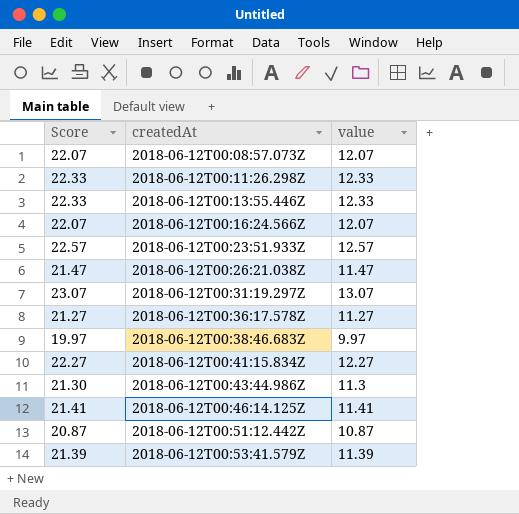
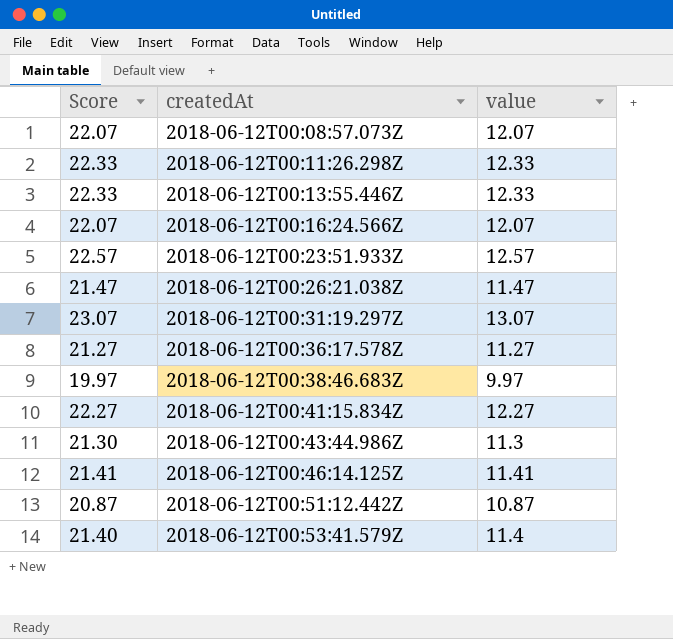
2018-06-12T00:53:41.579Z | Score: 21.39 -> 21.40
2018-06-12T00:53:41.579Z | value: 11.39 -> 11.4

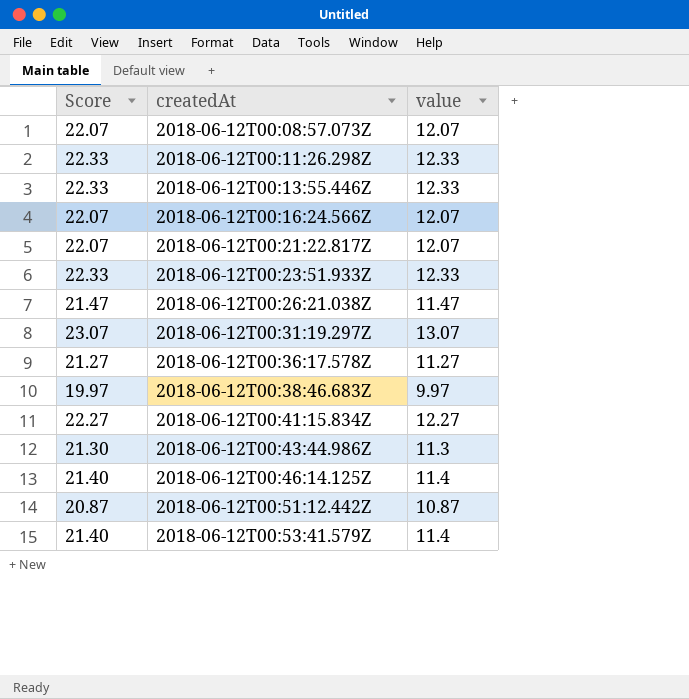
row 2018-06-12T00:21:22.817Z: none -> 22.07 | 12.07
2018-06-12T00:23:51.933Z | Score: 22.57 -> 22.33
2018-06-12T00:23:51.933Z | value: 12.57 -> 12.33
2018-06-12T00:46:14.125Z | Score: 21.41 -> 21.40
2018-06-12T00:46:14.125Z | value: 11.41 -> 11.4

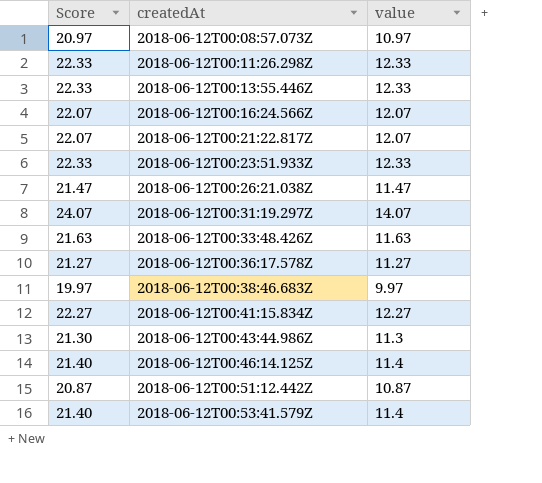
2018-06-12T00:08:57.073Z | Score: 22.07 -> 20.97
2018-06-12T00:08:57.073Z | value: 12.07 -> 10.97
2018-06-12T00:31:19.297Z | Score: 23.07 -> 24.07
2018-06-12T00:31:19.297Z | value: 13.07 -> 14.07
row 2018-06-12T00:33:48.426Z: none -> 21.63 | 11.63

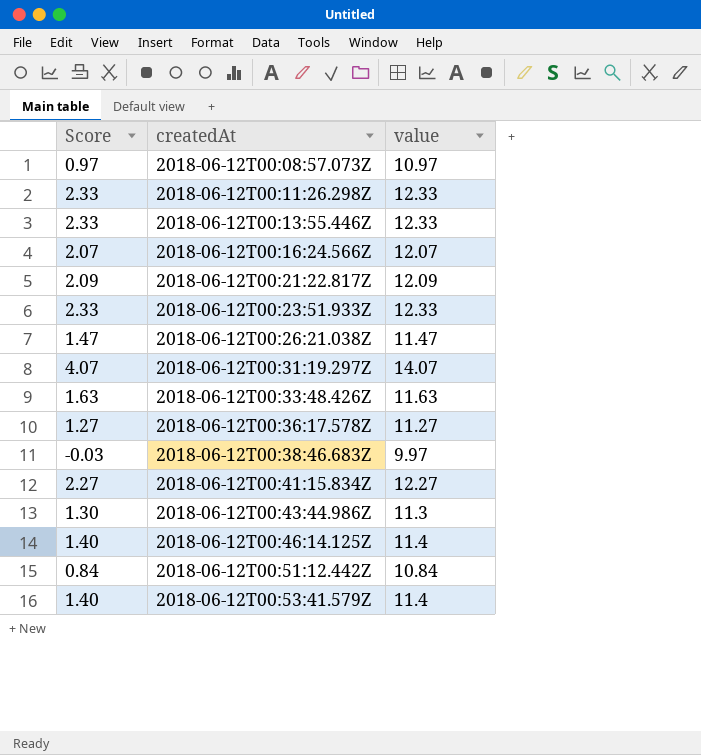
column Score | formula: [value] + 10 -> [value] - 10
2018-06-12T00:21:22.817Z | value: 12.07 -> 12.09
2018-06-12T00:51:12.442Z | value: 10.87 -> 10.84

